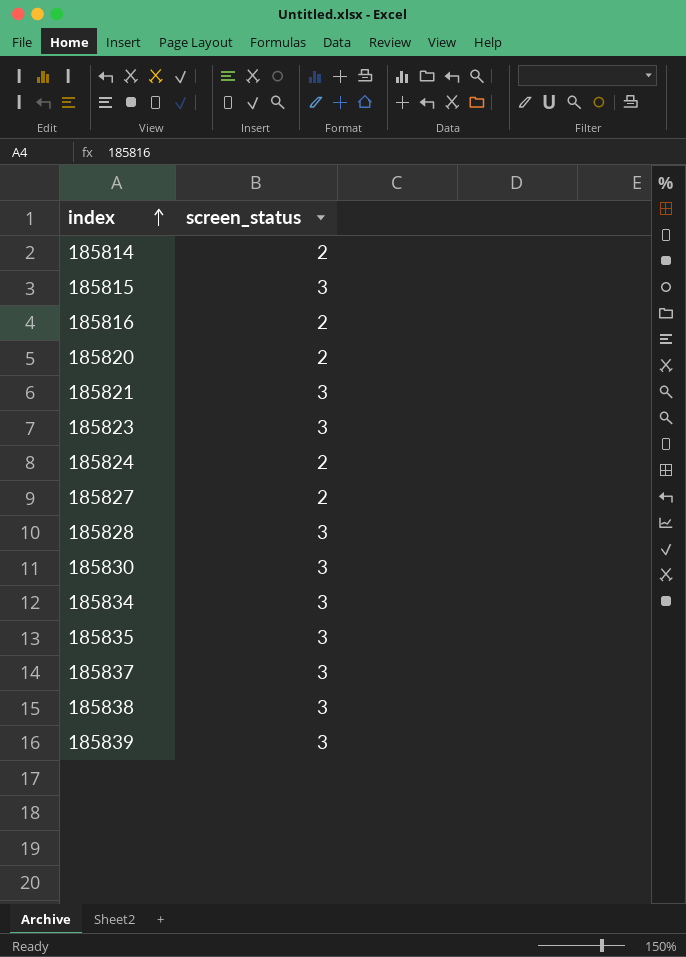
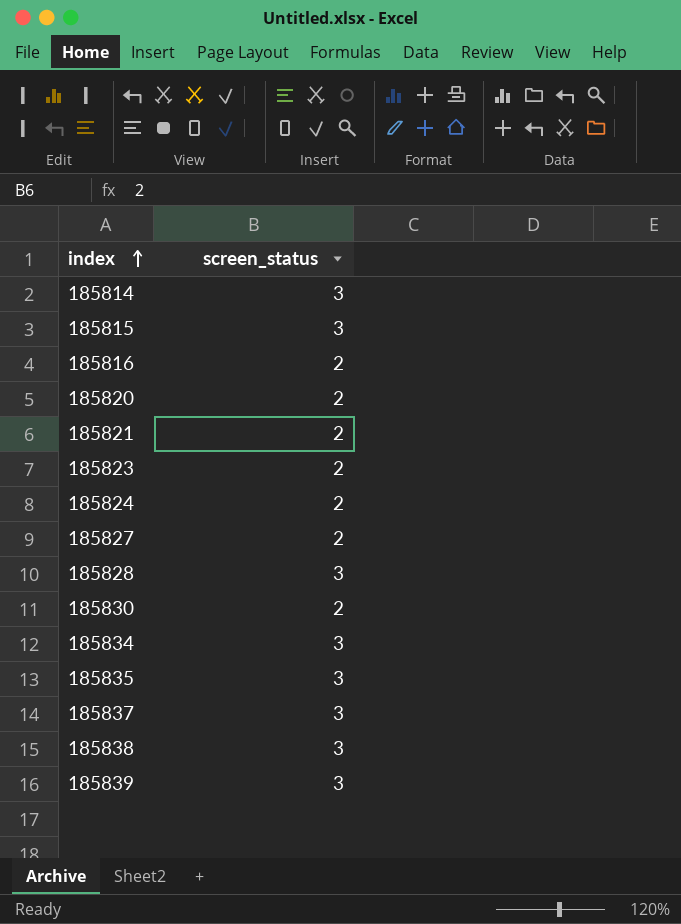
185814 | screen_status: 2 -> 3
185821 | screen_status: 3 -> 2
185823 | screen_status: 3 -> 2
185830 | screen_status: 3 -> 2

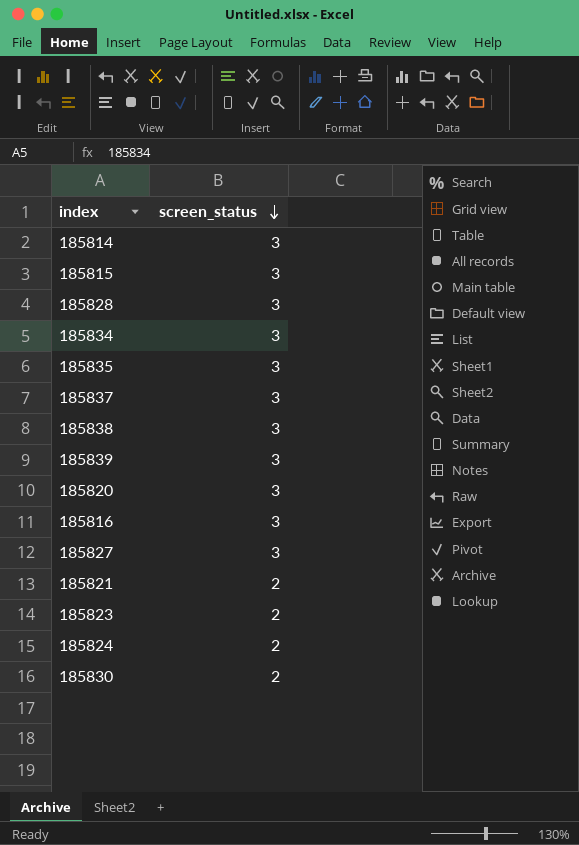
row order: index ascending -> screen_status descending
185820 | screen_status: 2 -> 3
185816 | screen_status: 2 -> 3
185827 | screen_status: 2 -> 3

